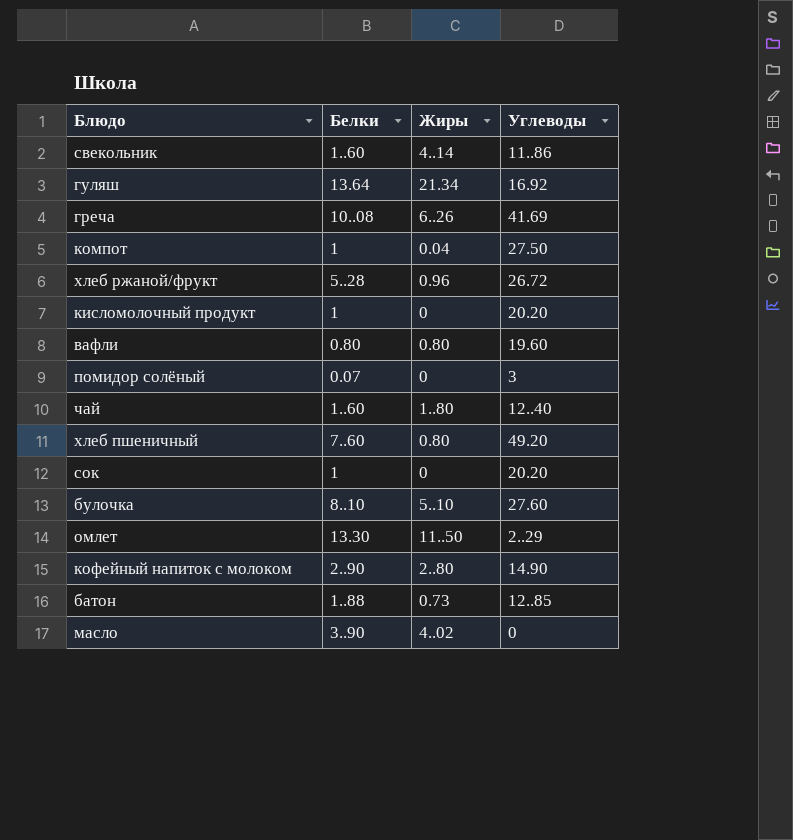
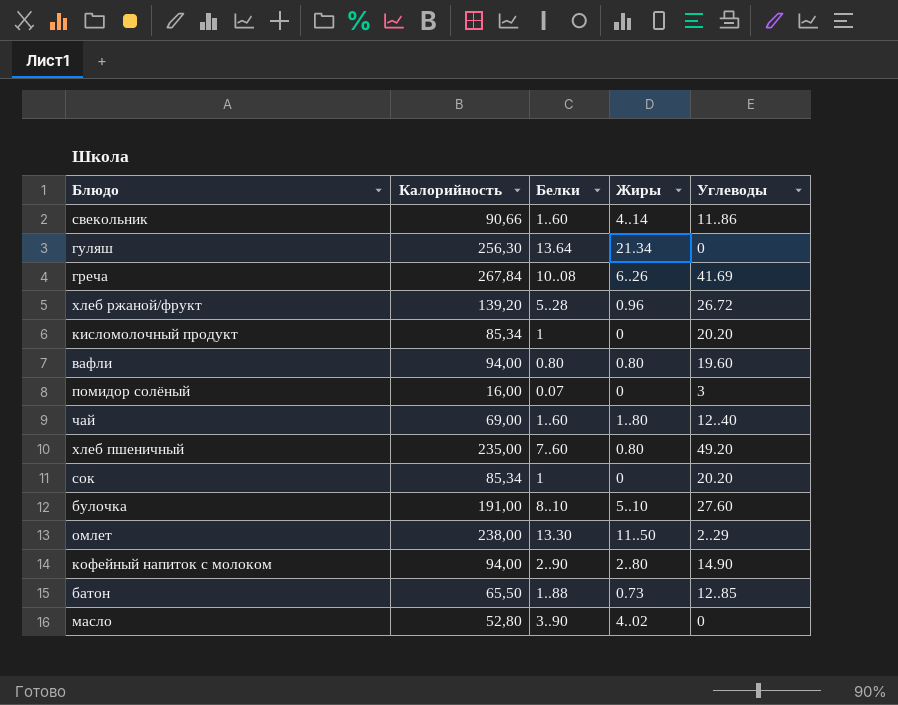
column Калорийность | position: none -> 2
row компот: 1 | 0.04 | 27.50 -> none
гуляш | Углеводы: 16.92 -> 0

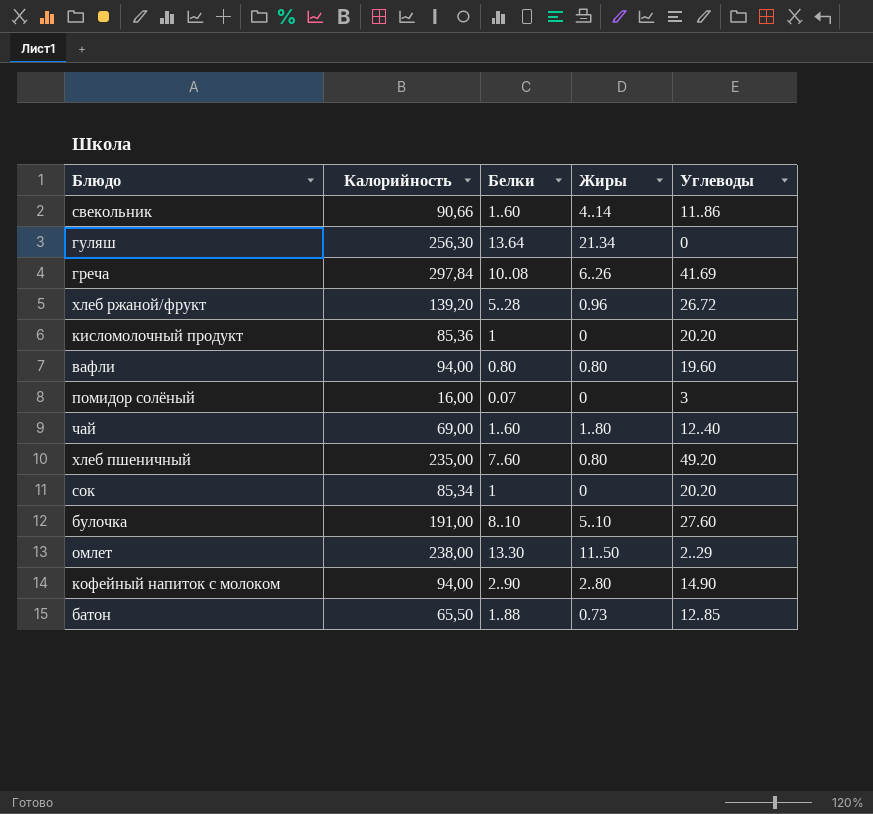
row масло: 52,80 | 3..90 | 4..02 | 0 -> none
греча | Калорийность: 267,84 -> 297,84
кисломолочный продукт | Калорийность: 85,34 -> 85,36

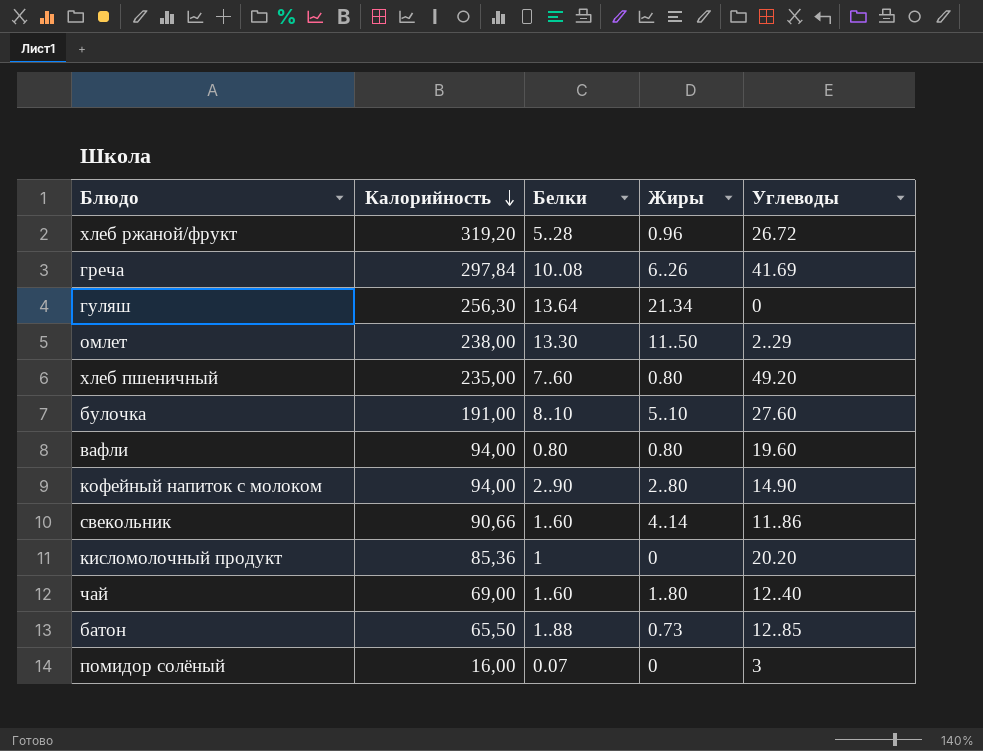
row order: none -> Калорийность descending
row сок: 85,34 | 1 | 0 | 20.20 -> none
хлеб ржаной/фрукт | Калорийность: 139,20 -> 319,20

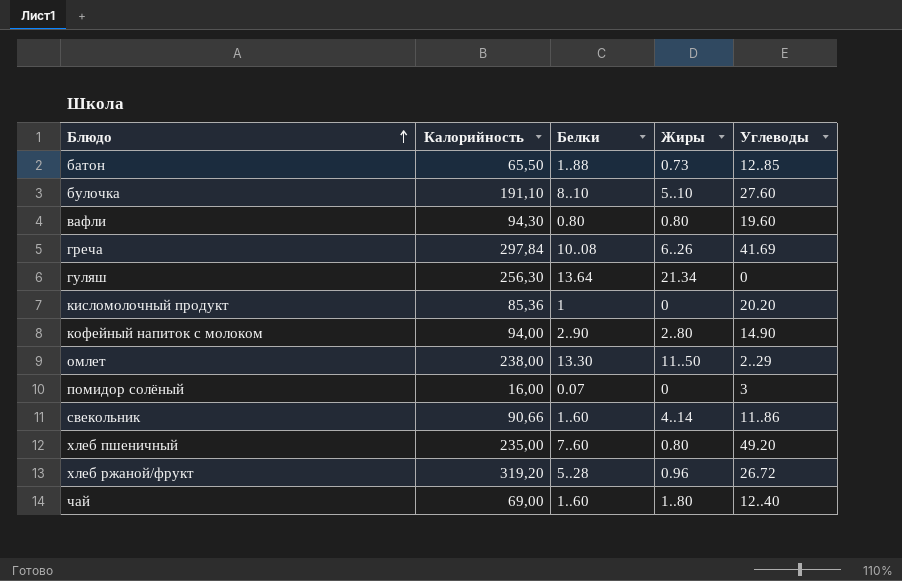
row order: Калорийность descending -> Блюдо ascending
булочка | Калорийность: 191,00 -> 191,10
вафли | Калорийность: 94,00 -> 94,30

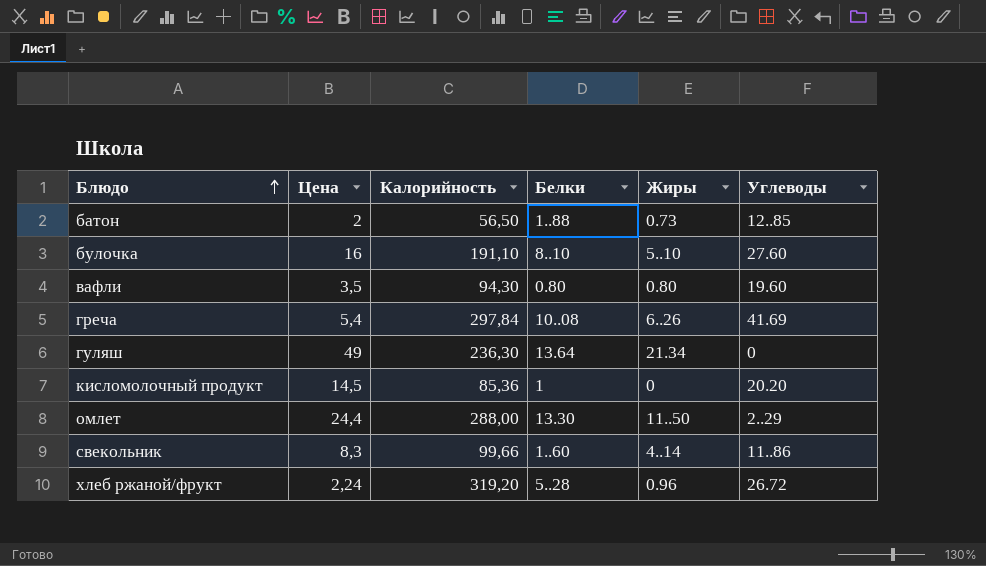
column Цена | position: none -> 2
row кофейный напиток с молоком: 94,00 | 2..90 | 2..80 | 14.90 -> none
row помидор солёный: 16,00 | 0.07 | 0 | 3 -> none
row хлеб пшеничный: 235,00 | 7..60 | 0.80 | 49.20 -> none
row чай: 69,00 | 1..60 | 1..80 | 12..40 -> none
батон | Калорийность: 65,50 -> 56,50
гуляш | Калорийность: 256,30 -> 236,30
омлет | Калорийность: 238,00 -> 288,00
свекольник | Калорийность: 90,66 -> 99,66

